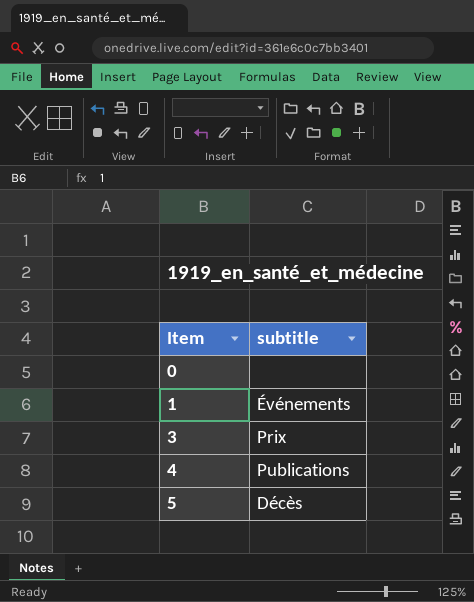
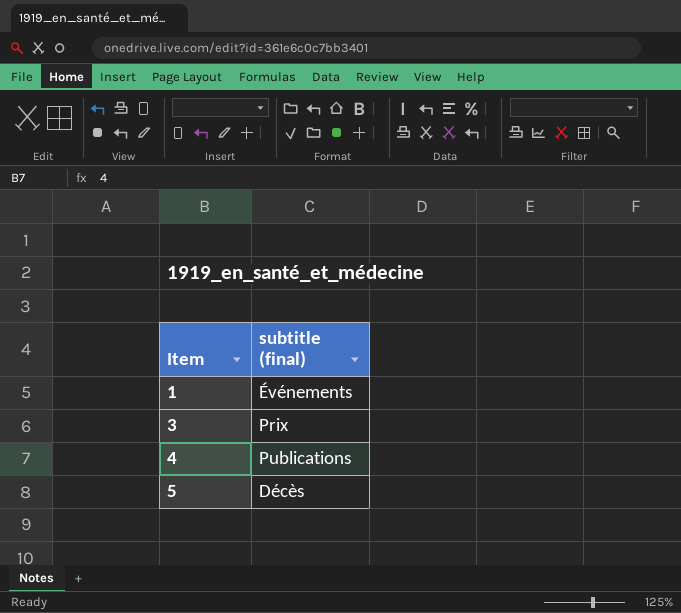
column name: subtitle -> subtitle (final)
row 0: none -> none

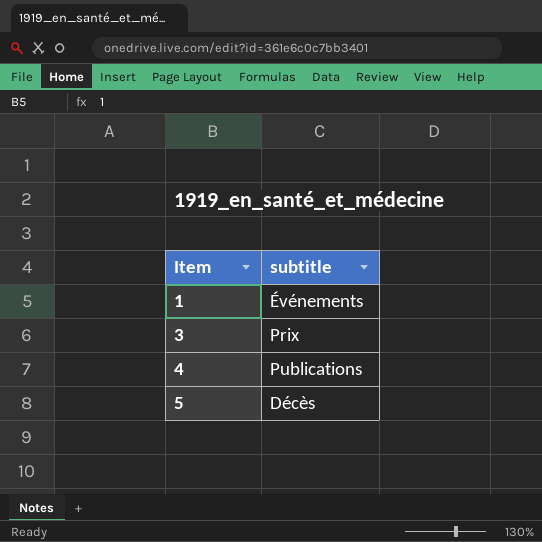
column name: subtitle (final) -> subtitle

